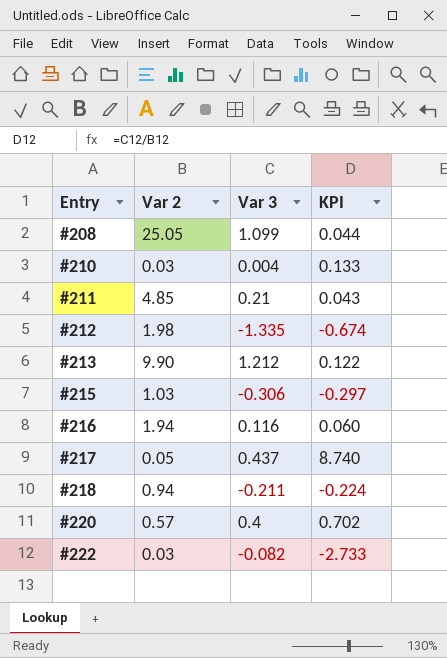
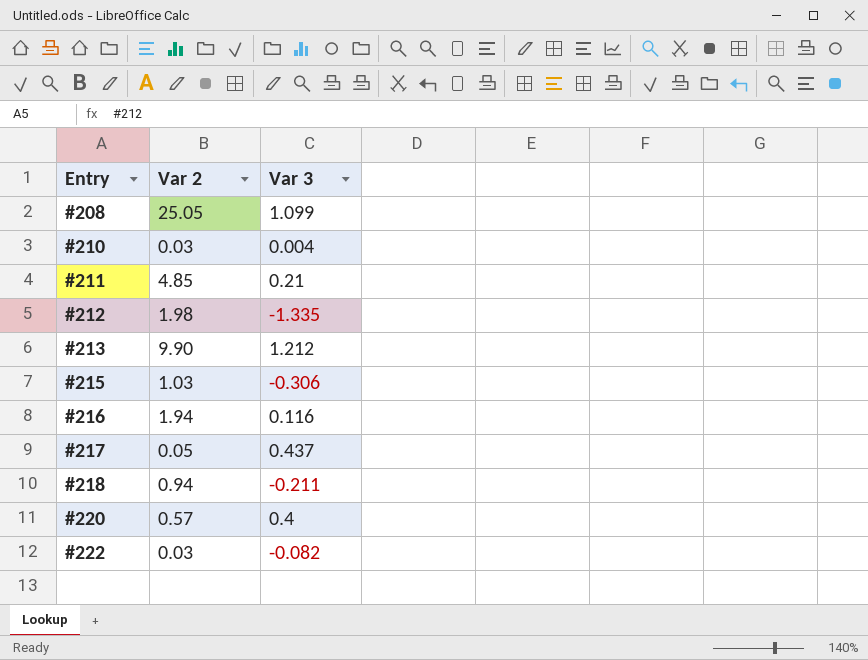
column KPI | formula: [Var 3] / [Var 2] -> none

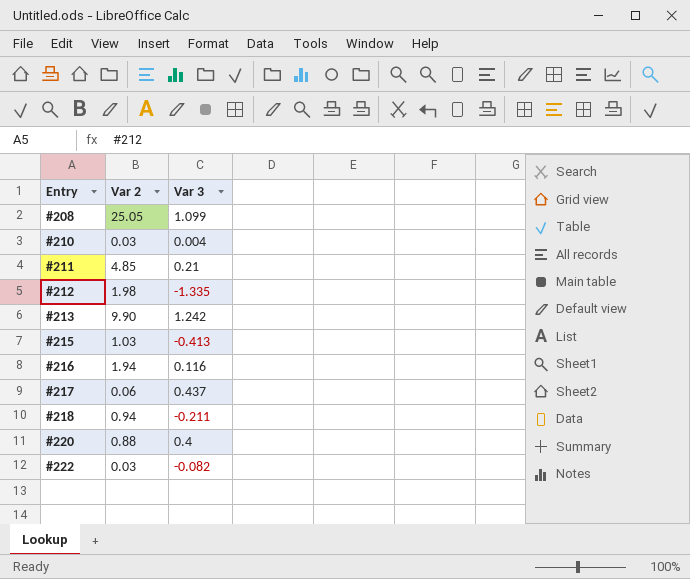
#213 | Var 3: 1.212 -> 1.242
#215 | Var 3: -0.306 -> -0.413
#217 | Var 2: 0.05 -> 0.06
#220 | Var 2: 0.57 -> 0.88

